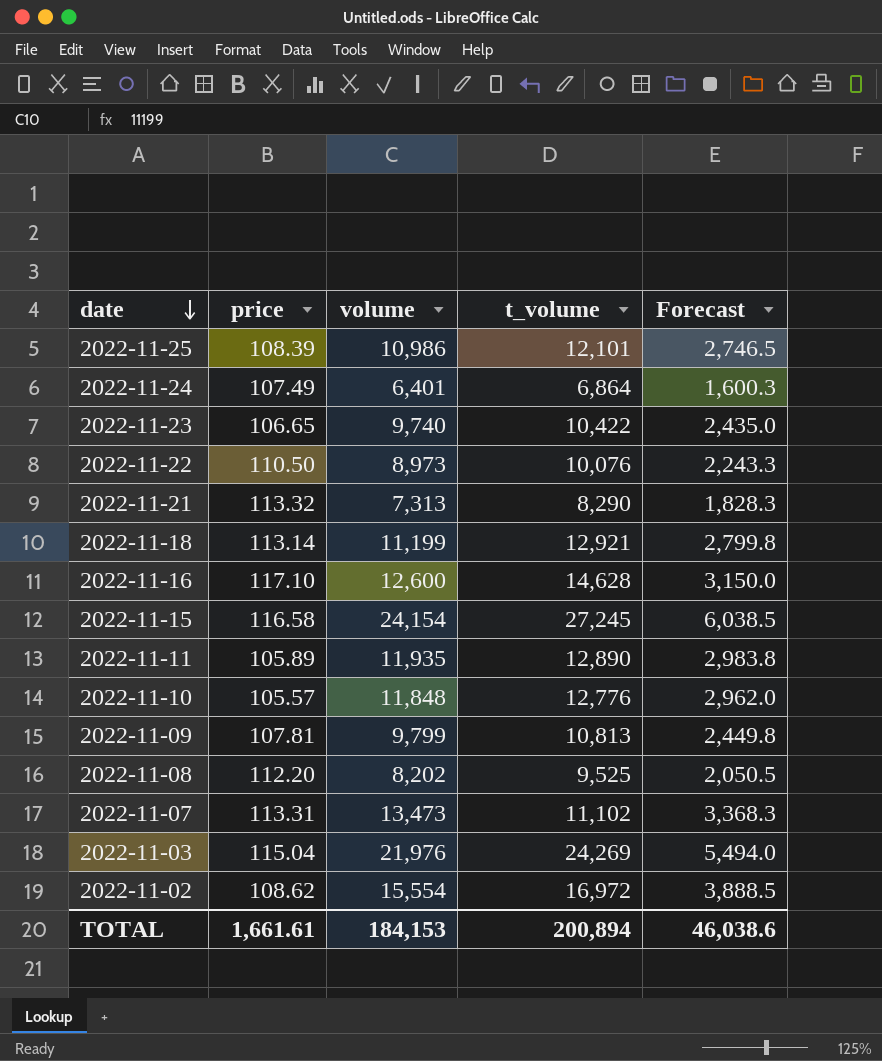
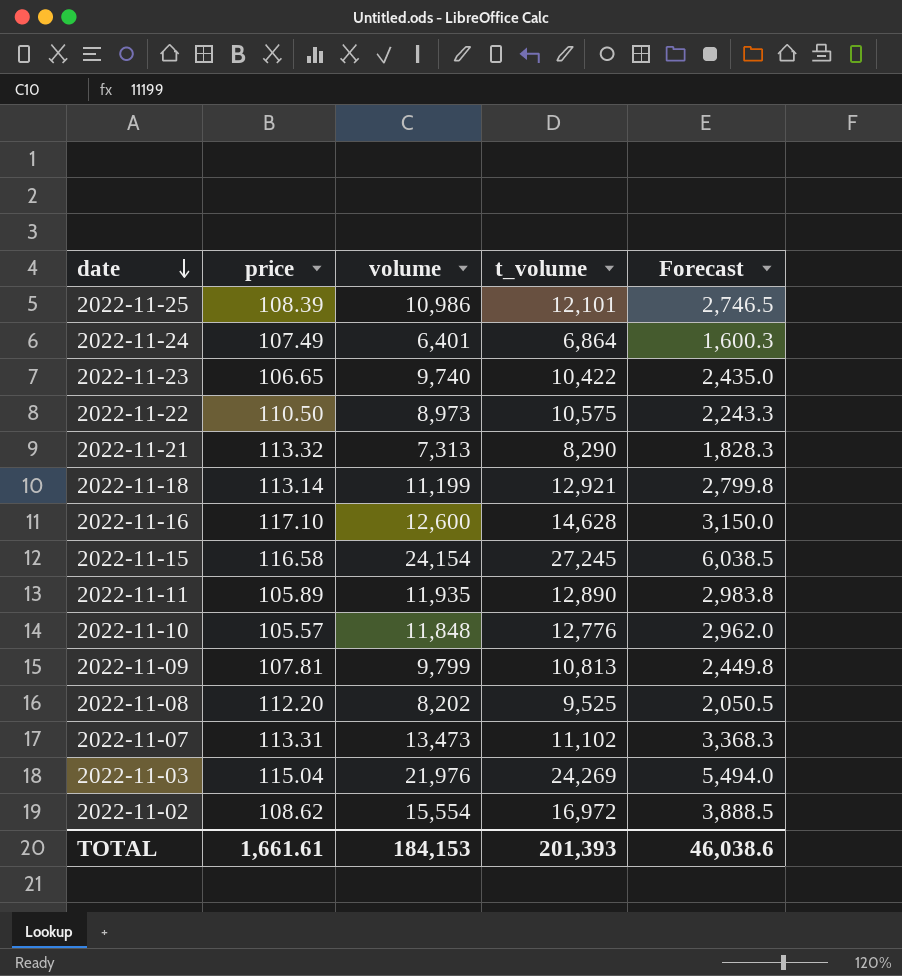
2022-11-22 | t_volume: 10,076 -> 10,575
TOTAL | t_volume: 200,894 -> 201,393

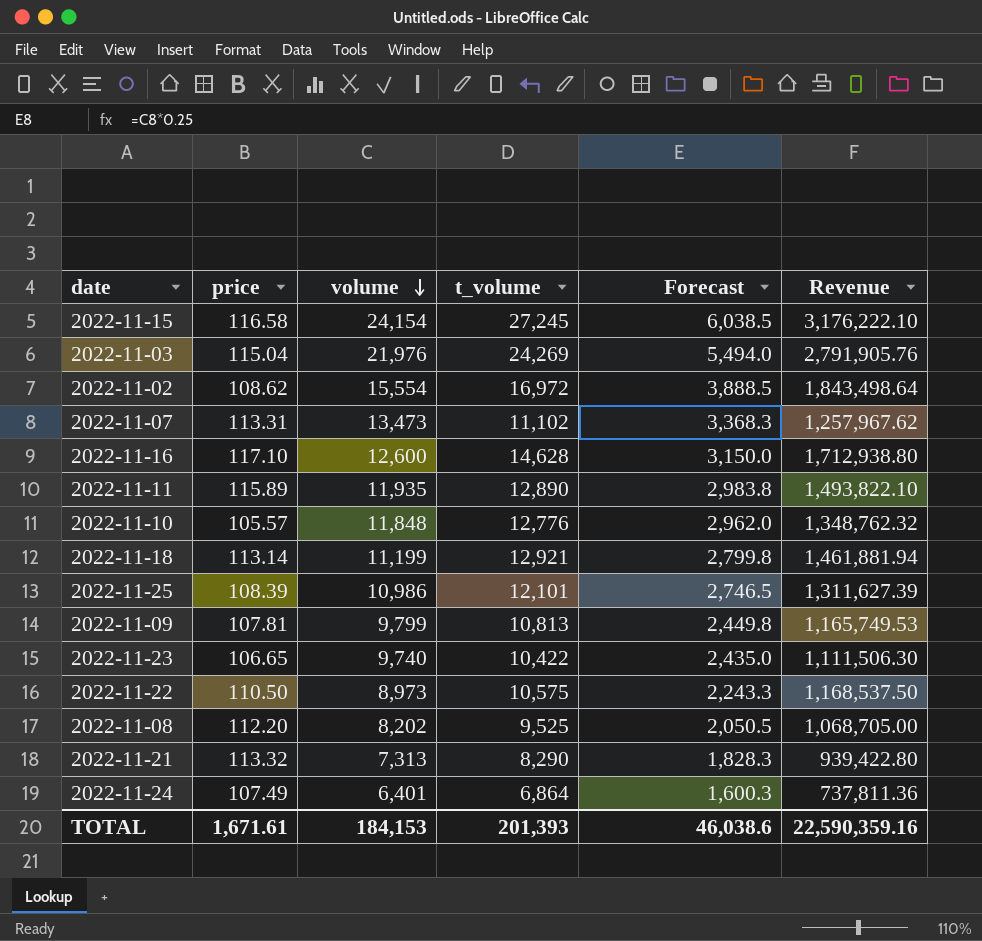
row order: date descending -> volume descending
column Revenue | formula: none -> [price] * [t_volume]
2022-11-11 | price: 105.89 -> 115.89
TOTAL | price: 1,661.61 -> 1,671.61

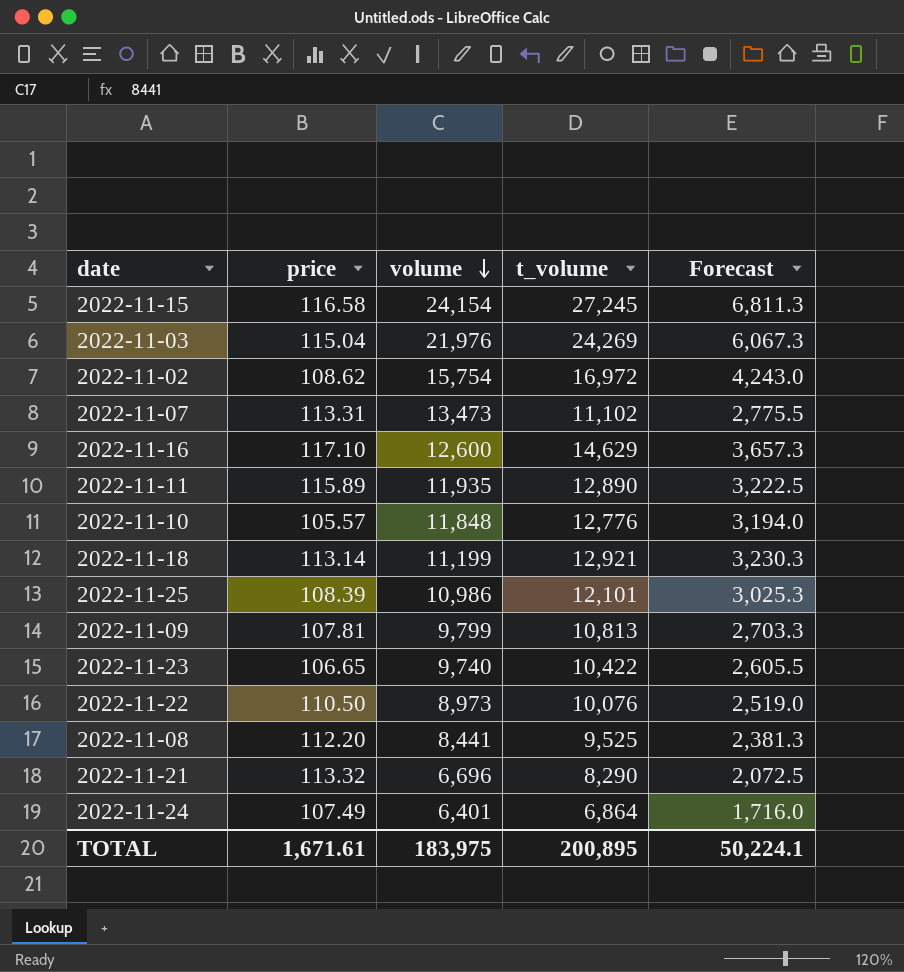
column Revenue | formula: [price] * [t_volume] -> none
column Forecast | formula: [volume] * 0.25 -> [t_volume] * 0.25
2022-11-02 | volume: 15,554 -> 15,754
2022-11-16 | t_volume: 14,628 -> 14,629
2022-11-22 | t_volume: 10,575 -> 10,076
2022-11-08 | volume: 8,202 -> 8,441
2022-11-21 | volume: 7,313 -> 6,696
TOTAL | volume: 184,153 -> 183,975
TOTAL | t_volume: 201,393 -> 200,895
TOTAL | Forecast: 46,038.6 -> 50,224.1

